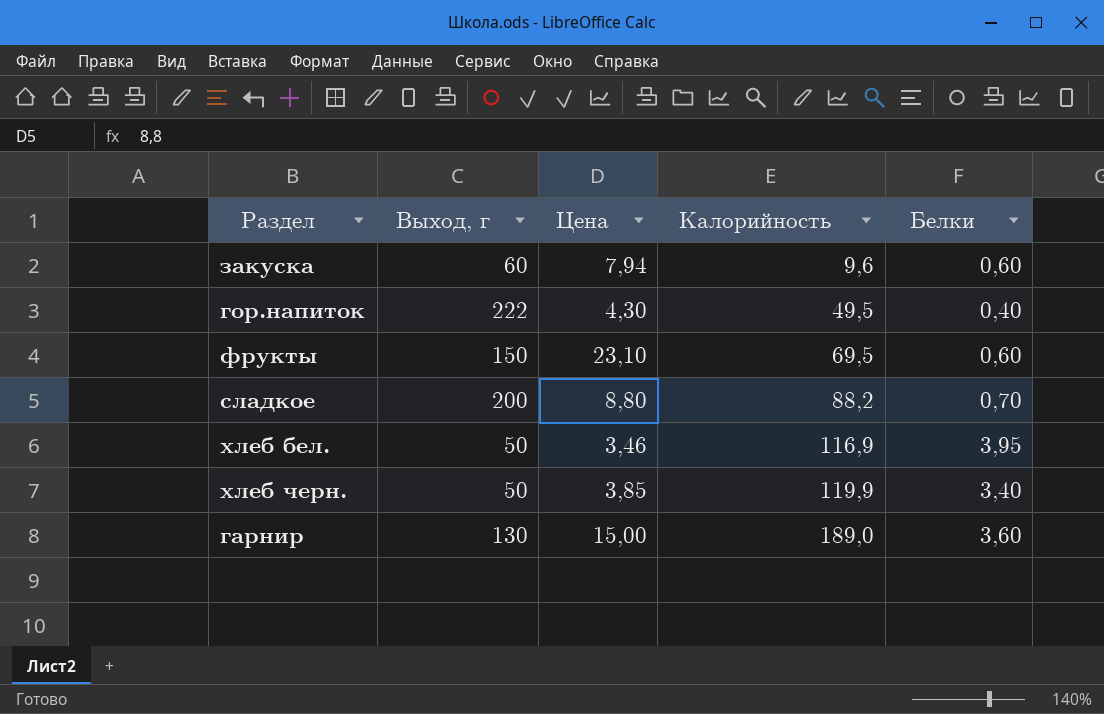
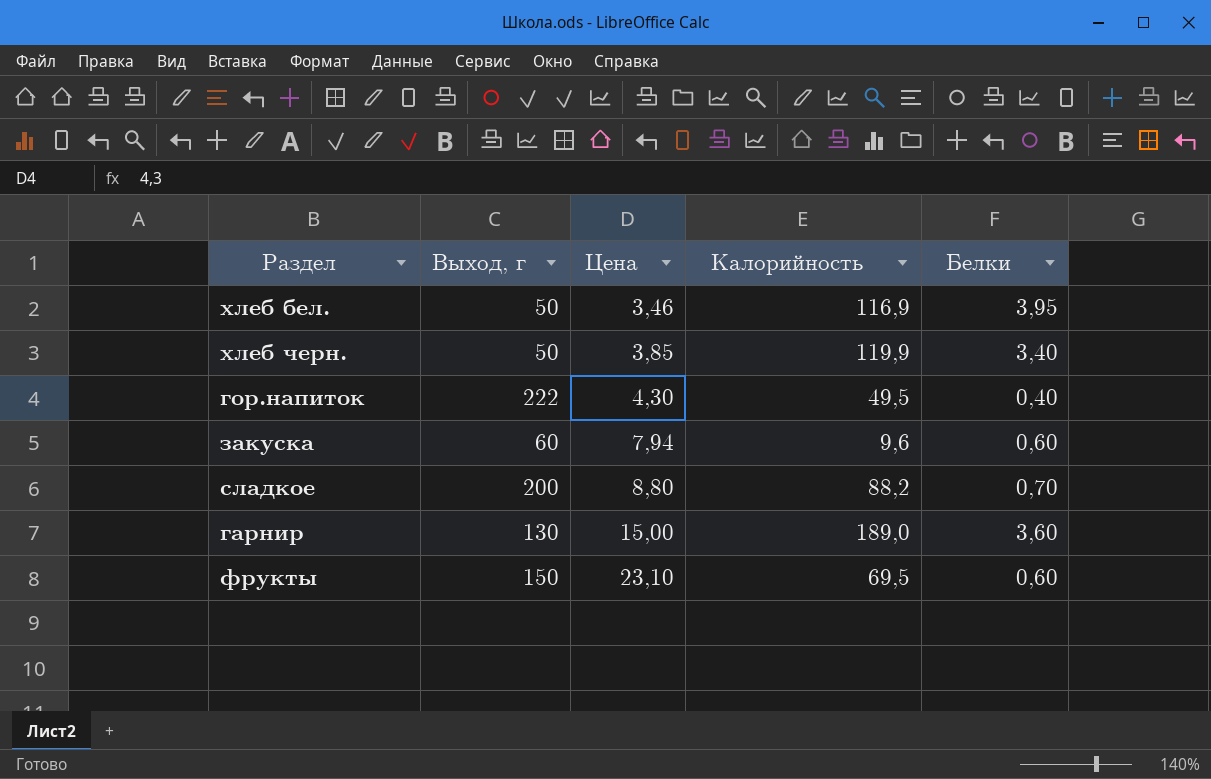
row order: Калорийность ascending -> Цена ascending

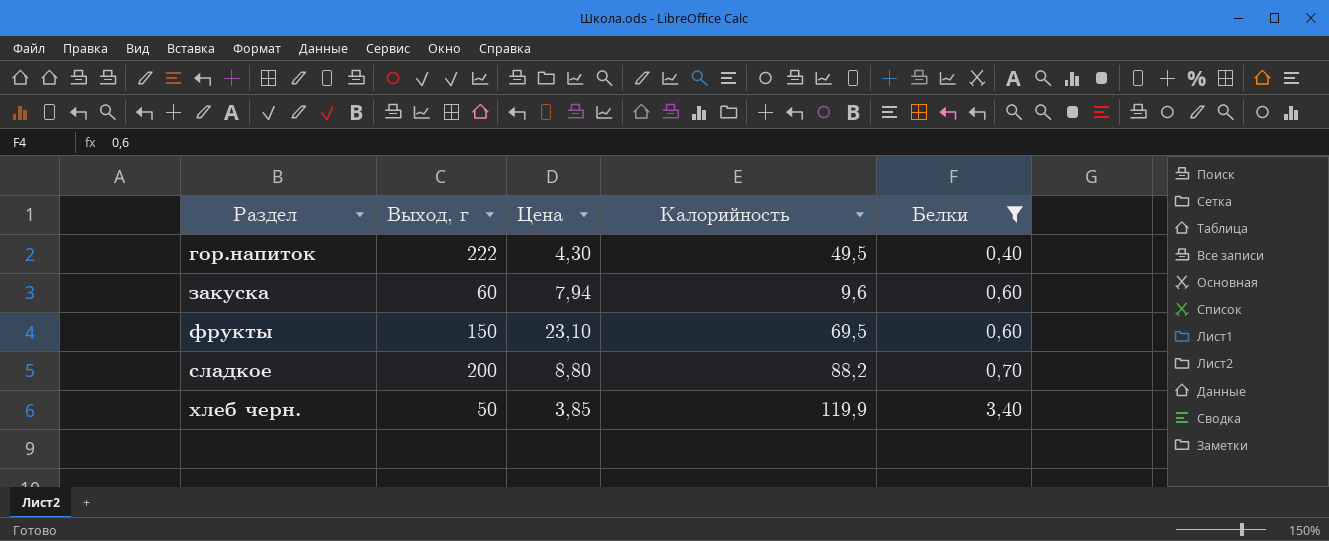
filter: none -> Белки <= 3,40
row order: Цена ascending -> Белки ascending

